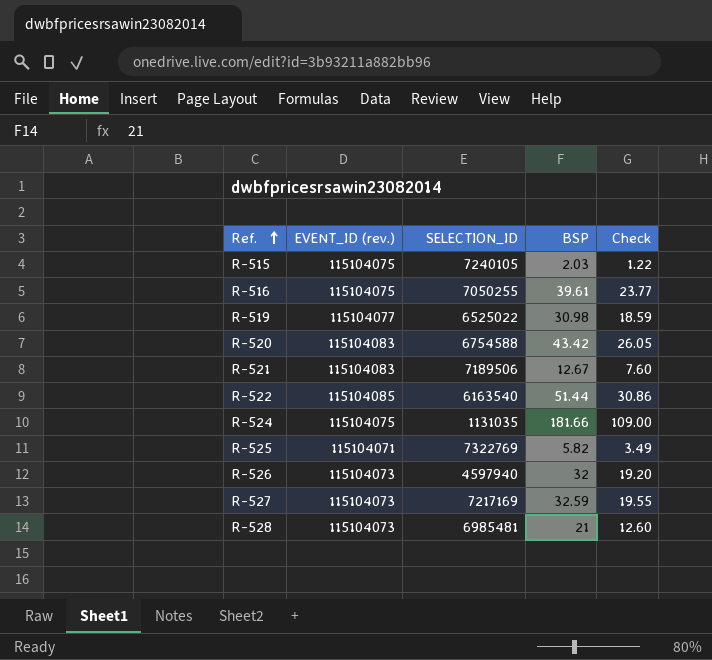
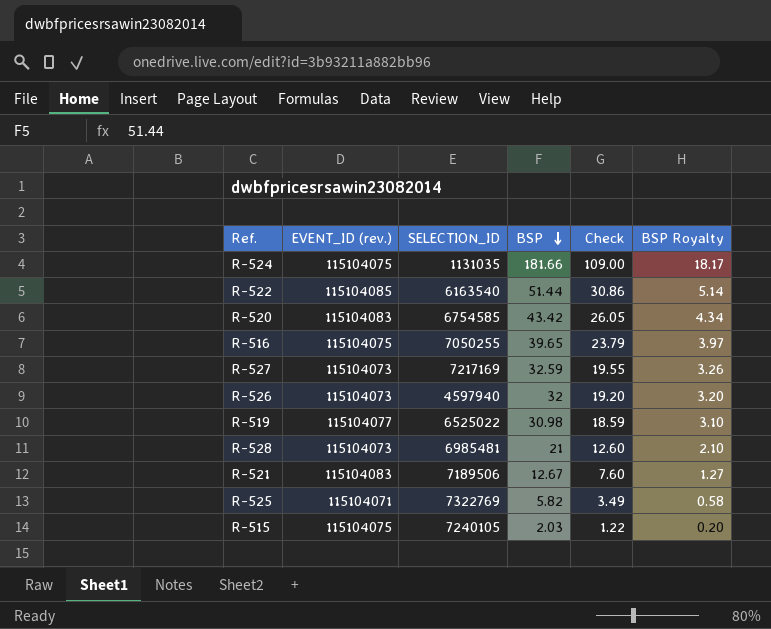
row order: Ref. ascending -> BSP descending
column BSP Royalty | formula: none -> [BSP] * 0.1
R-520 | SELECTION_ID: 6754588 -> 6754585
R-516 | BSP: 39.61 -> 39.65
R-516 | Check: 23.77 -> 23.79

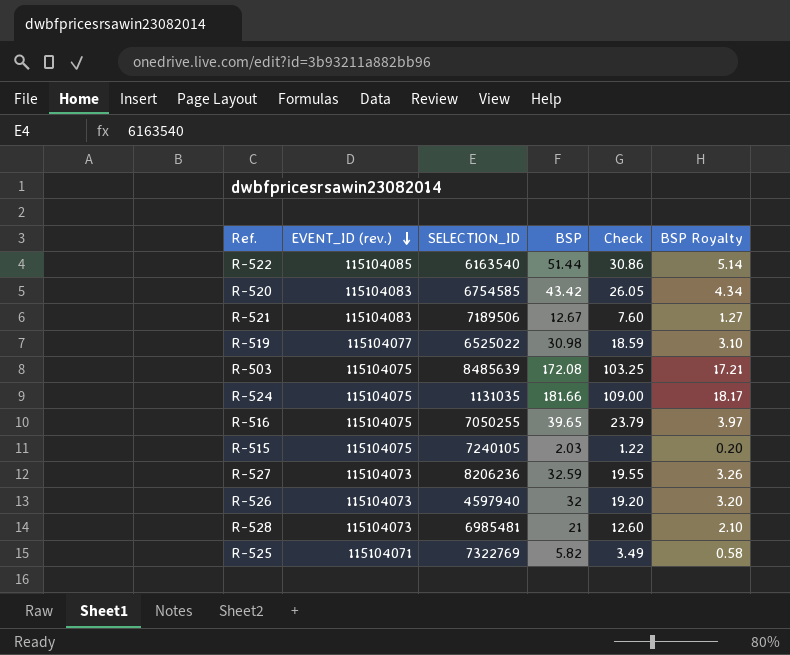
row order: BSP descending -> EVENT_ID (rev.) descending
row R-503: none -> 115104075 | 8485639 | 172.08 | 103.25 | 17.21
R-527 | SELECTION_ID: 7217169 -> 8206236

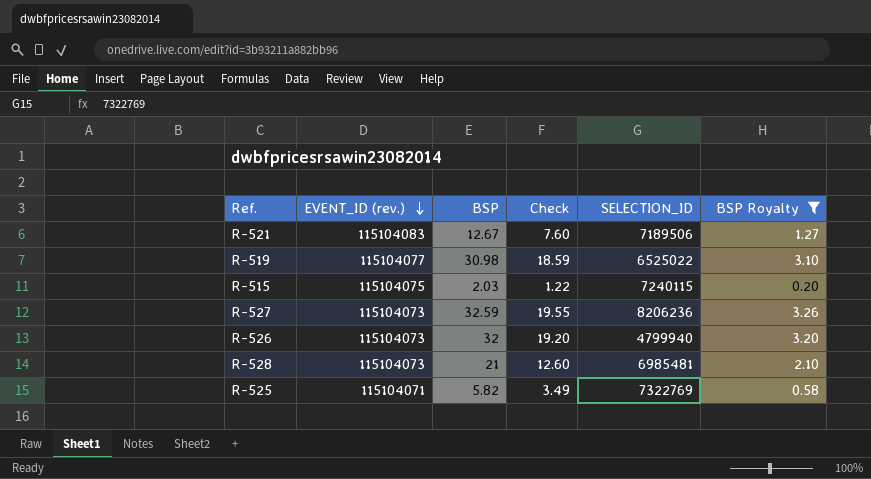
filter: none -> BSP Royalty <= 3.26
column SELECTION_ID | position: 3 -> 5
R-515 | SELECTION_ID: 7240105 -> 7240115
R-526 | SELECTION_ID: 4597940 -> 4799940

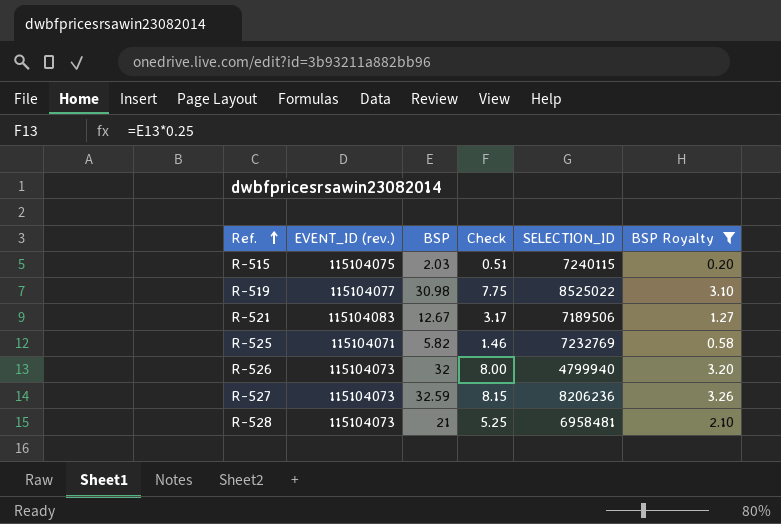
row order: EVENT_ID (rev.) descending -> Ref. ascending
column Check | formula: [BSP] * 0.6 -> [BSP] * 0.25
R-519 | SELECTION_ID: 6525022 -> 8525022
R-525 | SELECTION_ID: 7322769 -> 7232769
R-528 | SELECTION_ID: 6985481 -> 6958481

